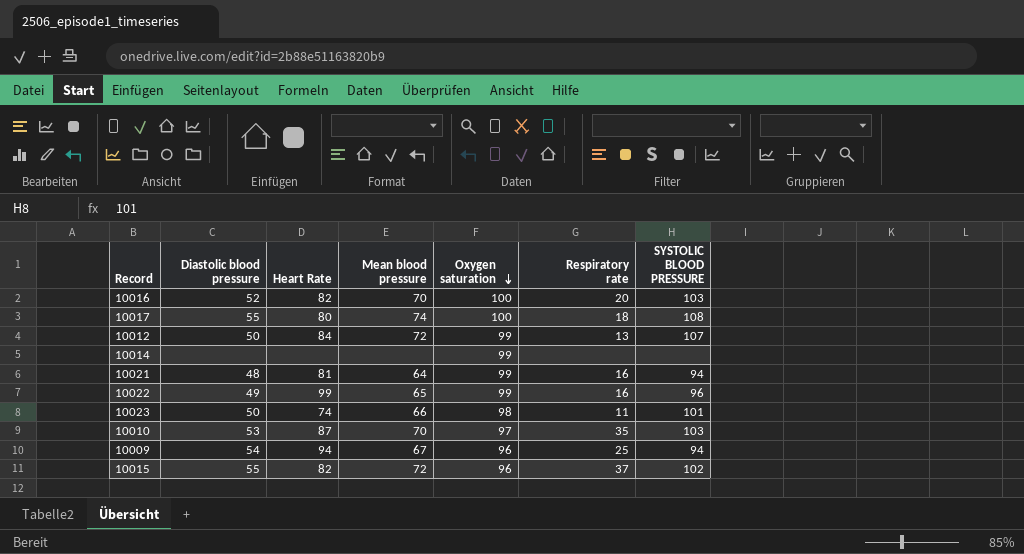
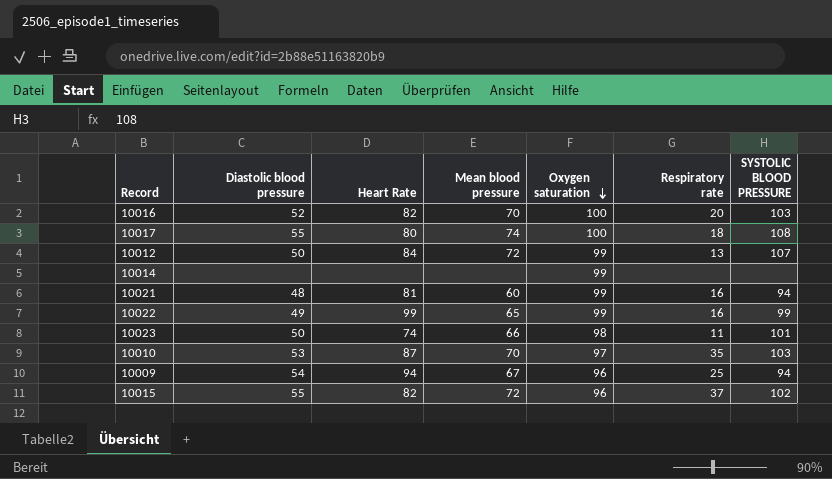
10021 | Mean blood pressure: 64 -> 60
10022 | SYSTOLIC BLOOD PRESSURE: 96 -> 99

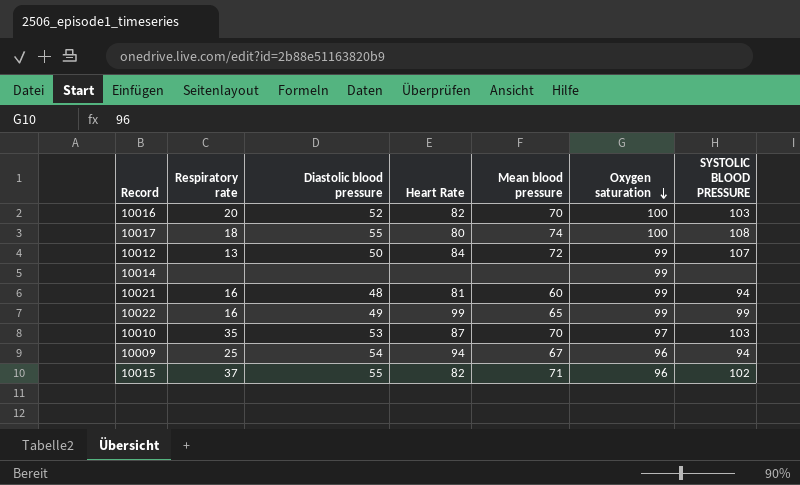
column Respiratory rate | position: 6 -> 2
row 10023: 50 | 74 | 66 | 98 | 11 | 101 -> none
10015 | Mean blood pressure: 72 -> 71

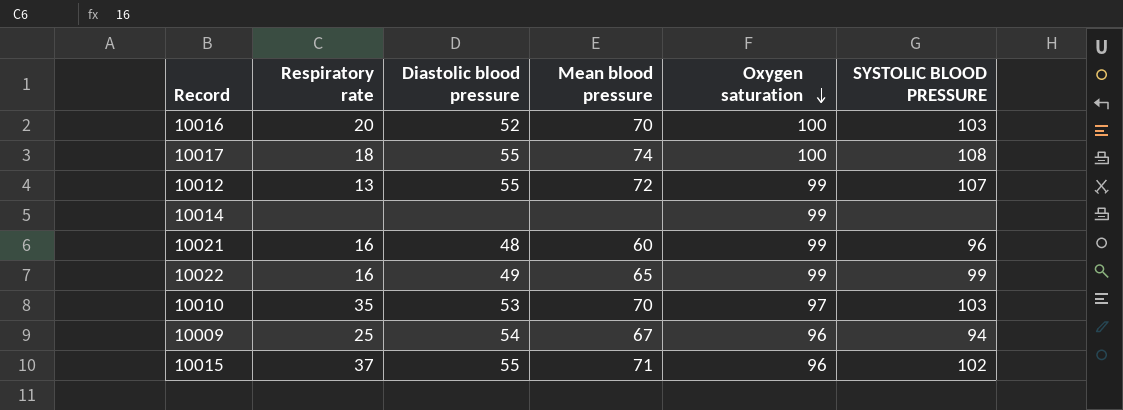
column Heart Rate | position: 4 -> none
10012 | Diastolic blood pressure: 50 -> 55
10021 | SYSTOLIC BLOOD PRESSURE: 94 -> 96

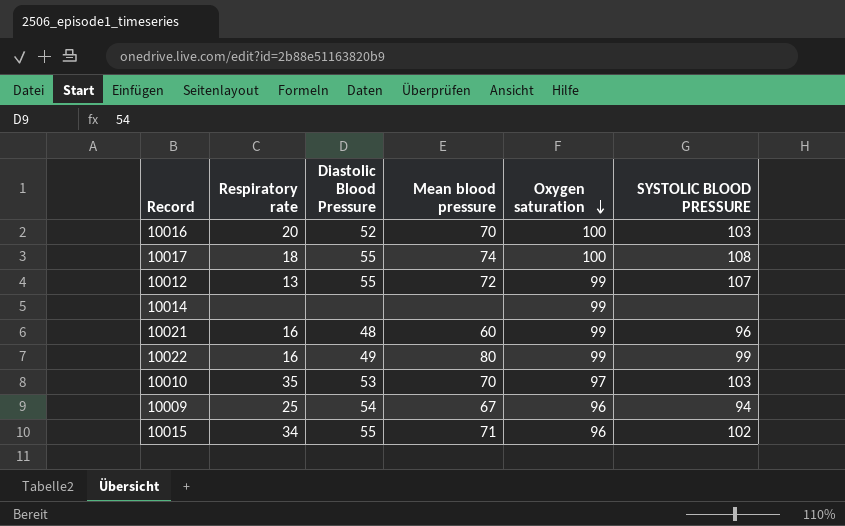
column name: Diastolic blood pressure -> Diastolic Blood Pressure
10022 | Mean blood pressure: 65 -> 80
10015 | Respiratory rate: 37 -> 34

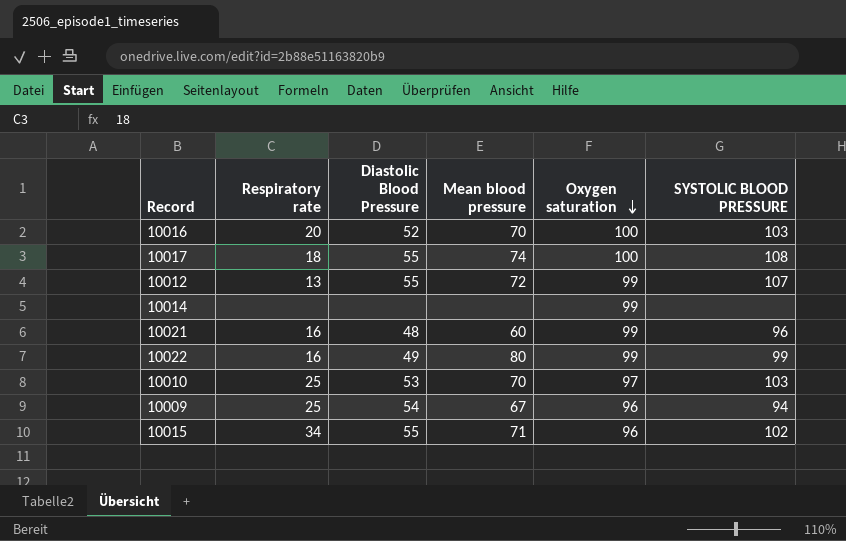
10010 | Respiratory rate: 35 -> 25

